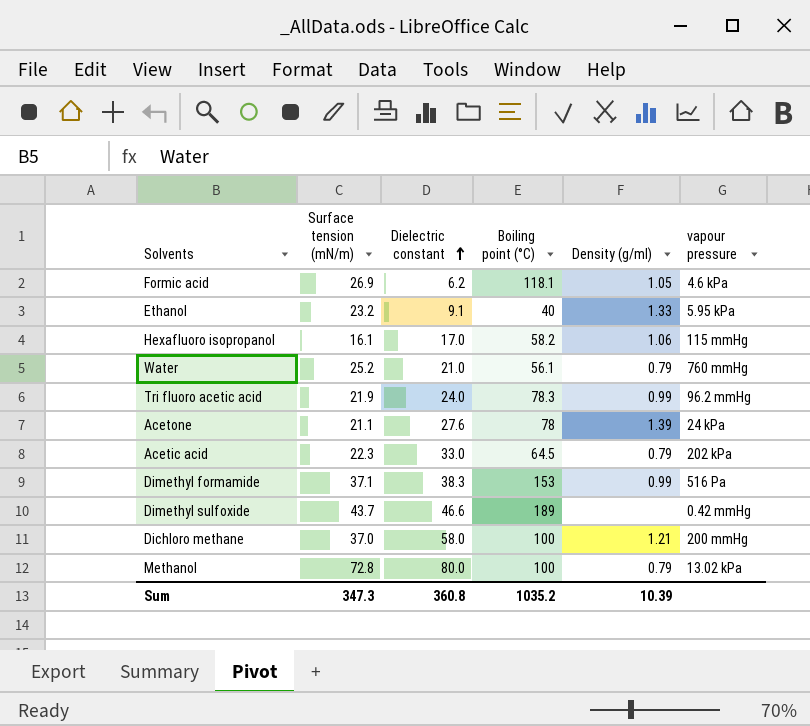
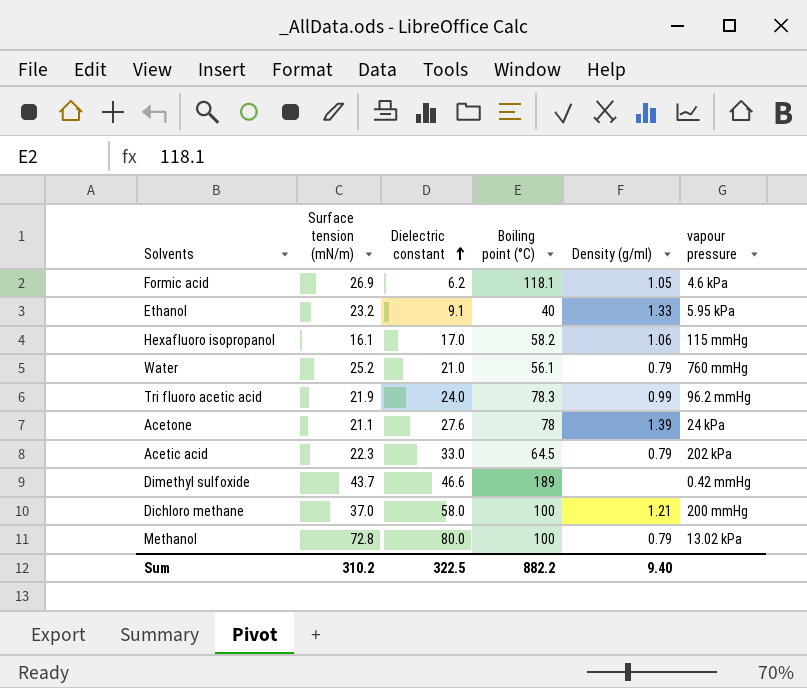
row Dimethyl formamide: 37.1 | 38.3 | 153 | 0.99 | 516 Pa -> none
Sum | Surface tension (mN/m): 347.3 -> 310.2
Sum | Dielectric constant: 360.8 -> 322.5
Sum | Boiling point (°C): 1035.2 -> 882.2
Sum | Density (g/ml): 10.39 -> 9.40

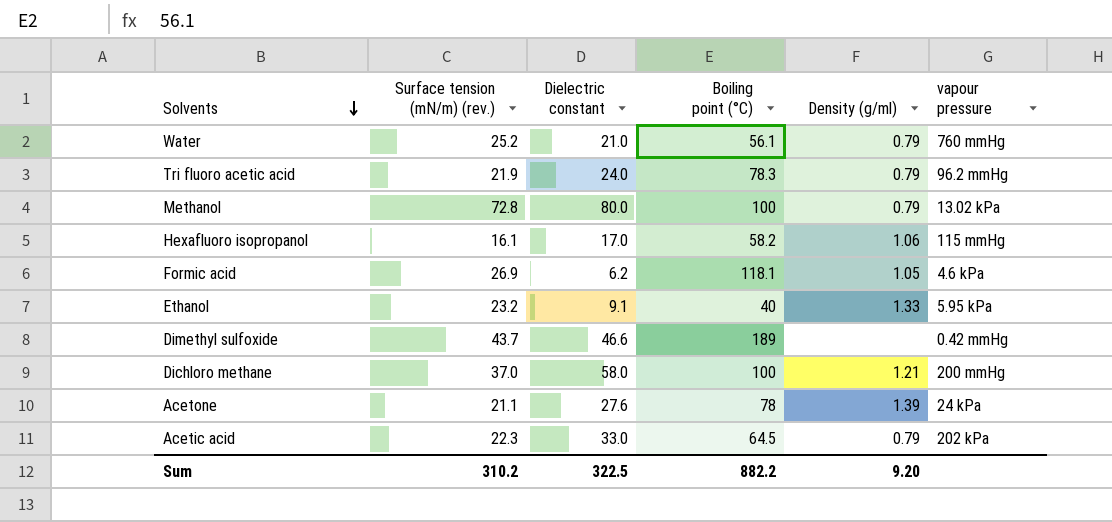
row order: Dielectric constant ascending -> Solvents descending
column name: Surface tension (mN/m) -> Surface tension (mN/m) (rev.)
Tri fluoro acetic acid | Density (g/ml): 0.99 -> 0.79
Sum | Density (g/ml): 9.40 -> 9.20

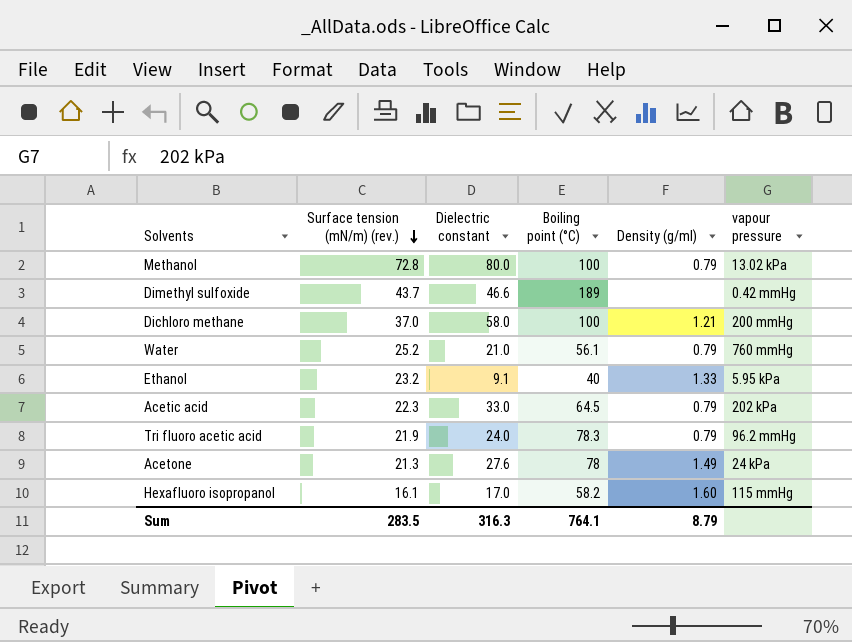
row order: Solvents descending -> Surface tension (mN/m) (rev.) descending
row Formic acid: 26.9 | 6.2 | 118.1 | 1.05 | 4.6 kPa -> none
Acetone | Surface tension (mN/m) (rev.): 21.1 -> 21.3
Acetone | Density (g/ml): 1.39 -> 1.49
Hexafluoro isopropanol | Density (g/ml): 1.06 -> 1.60
Sum | Surface tension (mN/m) (rev.): 310.2 -> 283.5
Sum | Dielectric constant: 322.5 -> 316.3
Sum | Boiling point (°C): 882.2 -> 764.1
Sum | Density (g/ml): 9.20 -> 8.79

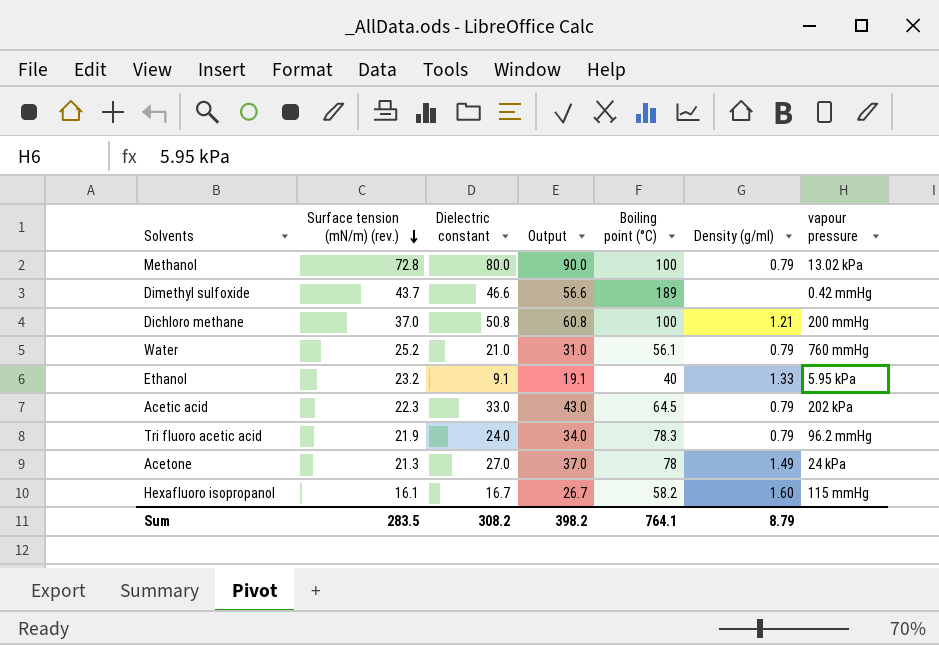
column Output | formula: none -> [Dielectric constant] + 10
Dichloro methane | Dielectric constant: 58.0 -> 50.8
Acetone | Dielectric constant: 27.6 -> 27.0
Hexafluoro isopropanol | Dielectric constant: 17.0 -> 16.7
Sum | Dielectric constant: 316.3 -> 308.2

